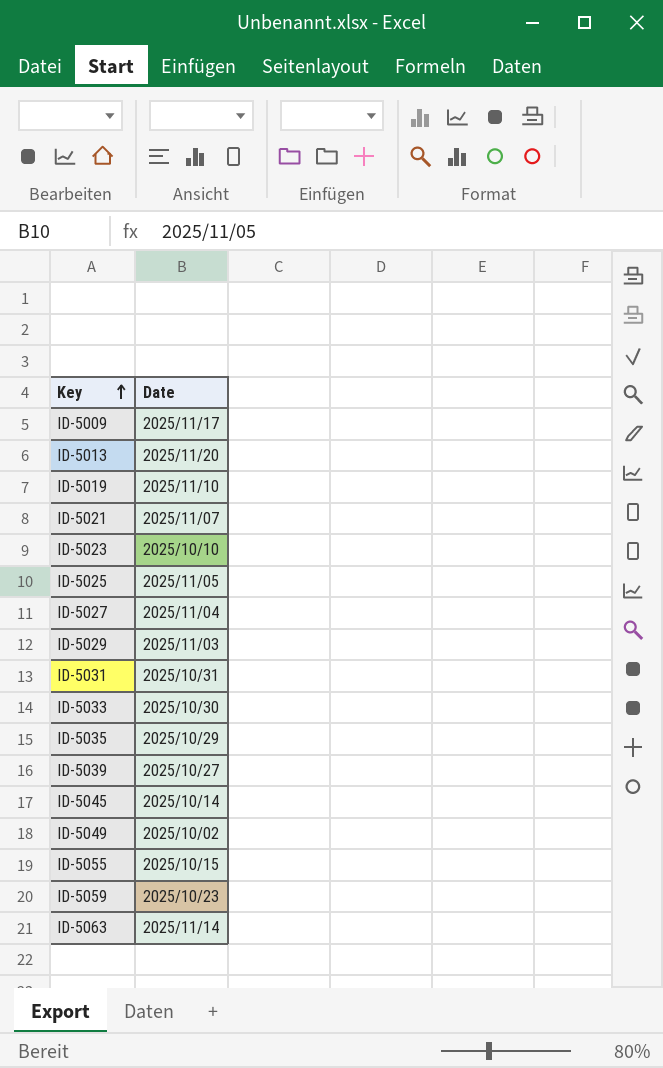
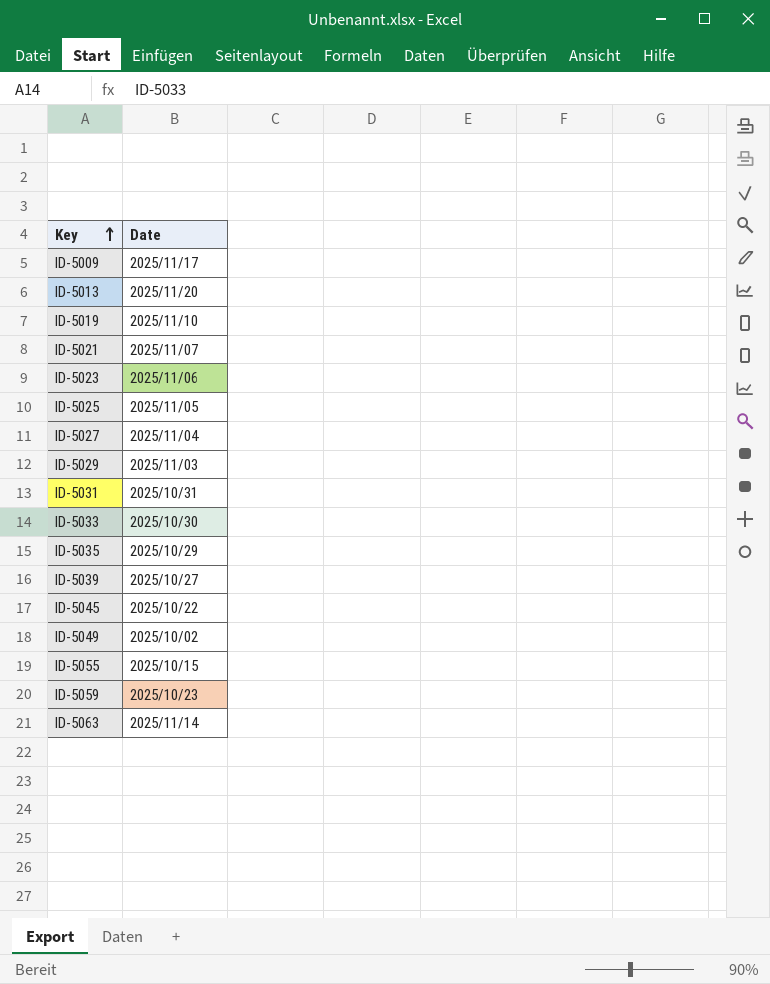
ID-5023 | Date: 2025/10/10 -> 2025/11/06
ID-5045 | Date: 2025/10/14 -> 2025/10/22

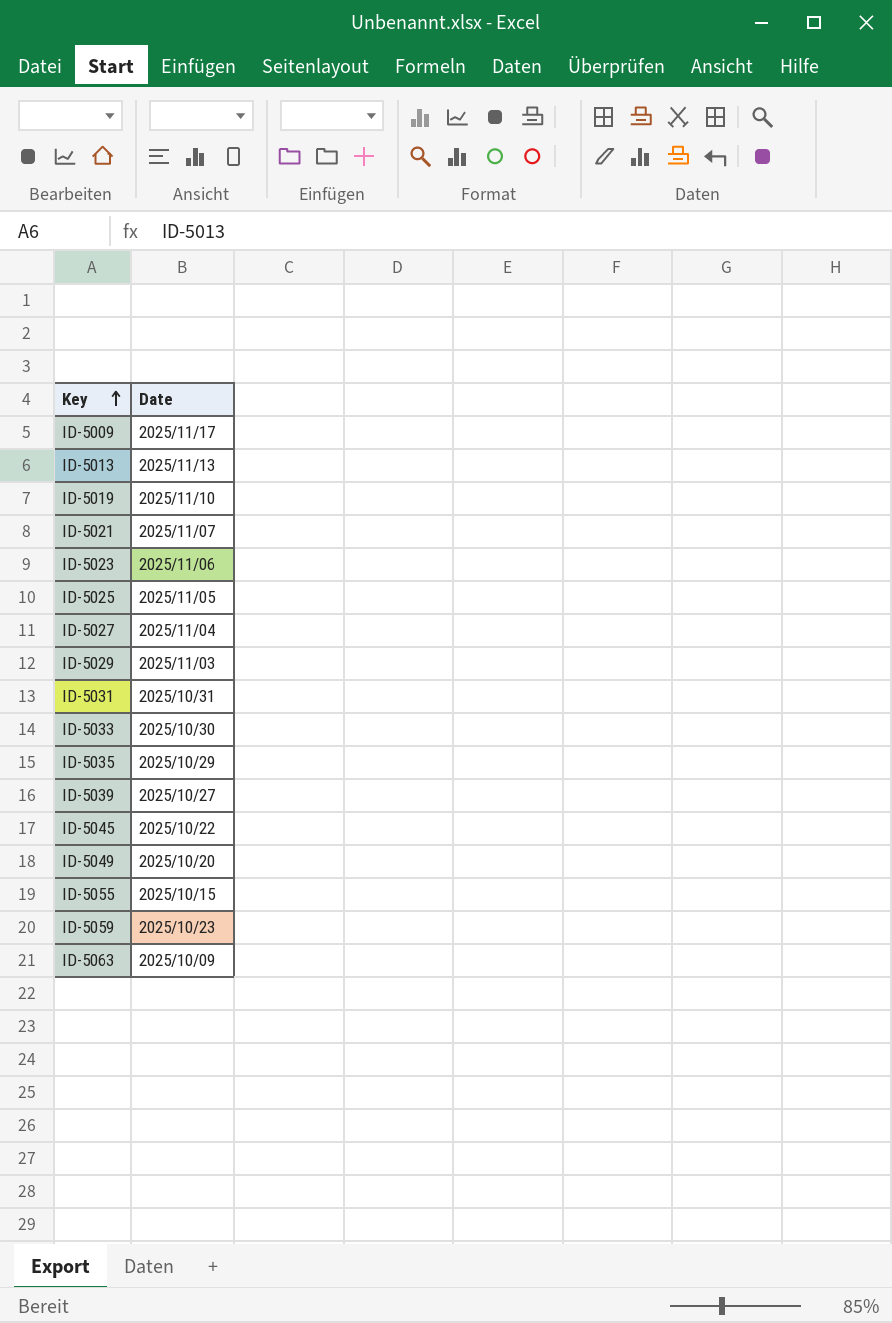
ID-5013 | Date: 2025/11/20 -> 2025/11/13
ID-5049 | Date: 2025/10/02 -> 2025/10/20
ID-5063 | Date: 2025/11/14 -> 2025/10/09

